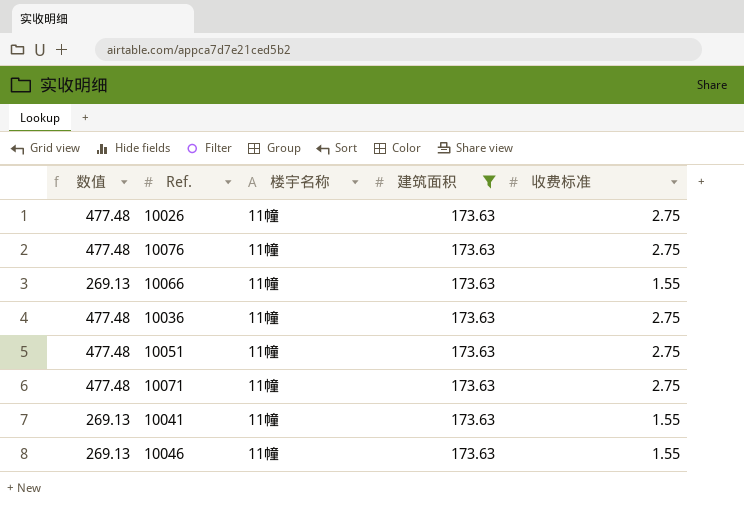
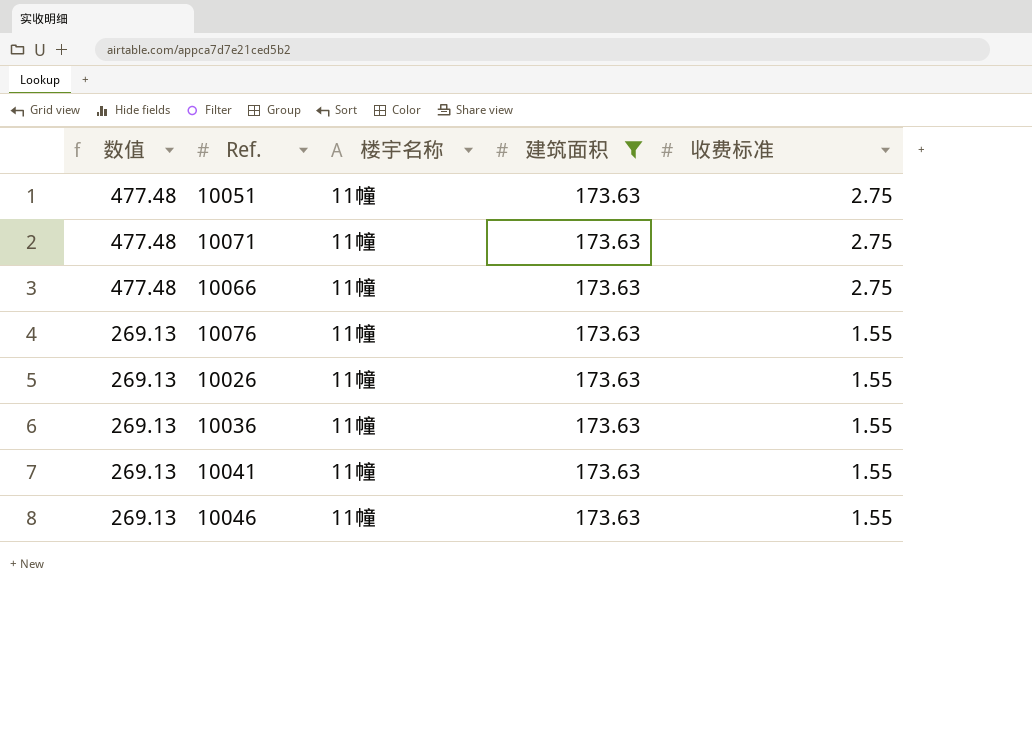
row order: none -> 数值 descending
10066 | 数值: 269.13 -> 477.48
10066 | 收费标准: 1.55 -> 2.75
10076 | 数值: 477.48 -> 269.13
10076 | 收费标准: 2.75 -> 1.55
10026 | 数值: 477.48 -> 269.13
10026 | 收费标准: 2.75 -> 1.55
10036 | 数值: 477.48 -> 269.13
10036 | 收费标准: 2.75 -> 1.55

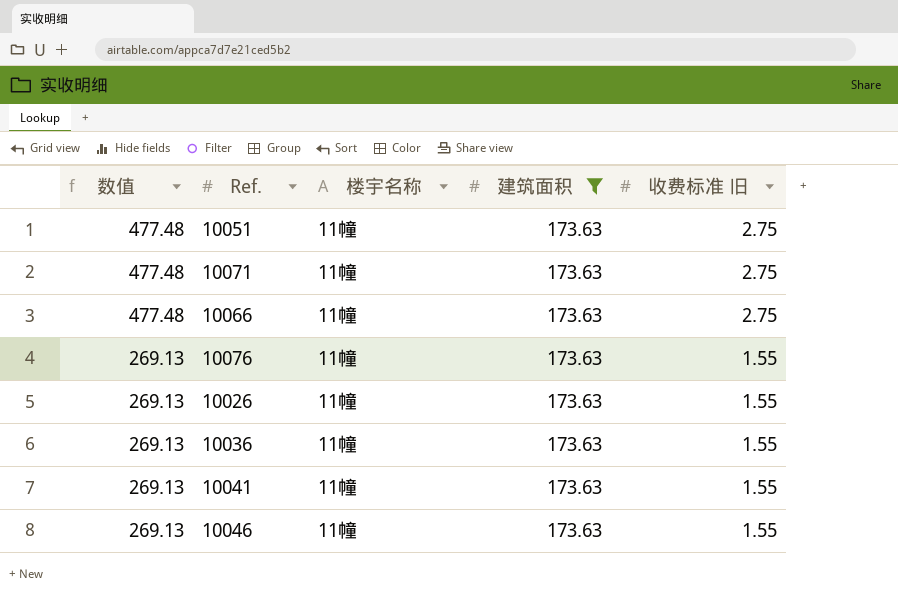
column name: 收费标准 -> 收费标准 旧

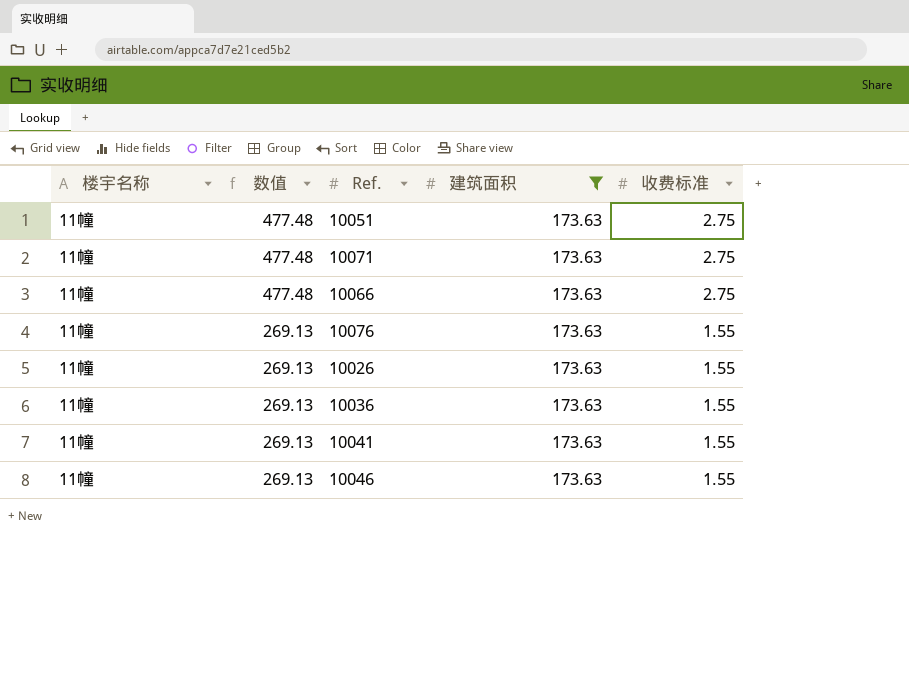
column 楼宇名称 | position: 3 -> 1
column name: 收费标准 旧 -> 收费标准

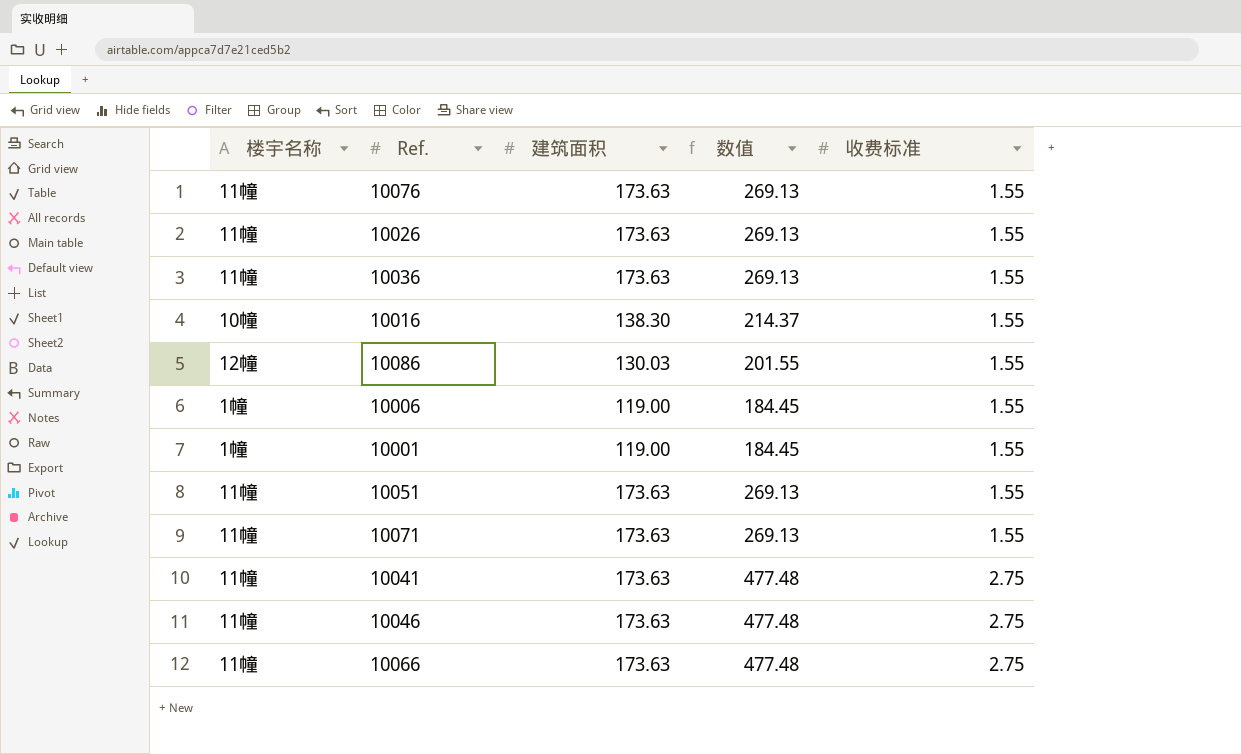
filter: 建筑面积 = 173.63 -> none
row order: 数值 descending -> 收费标准 ascending
column 数值 | position: 2 -> 4
10051 | 数值: 477.48 -> 269.13
10051 | 收费标准: 2.75 -> 1.55
10071 | 数值: 477.48 -> 269.13
10071 | 收费标准: 2.75 -> 1.55
10041 | 数值: 269.13 -> 477.48
10041 | 收费标准: 1.55 -> 2.75
10046 | 数值: 269.13 -> 477.48
10046 | 收费标准: 1.55 -> 2.75

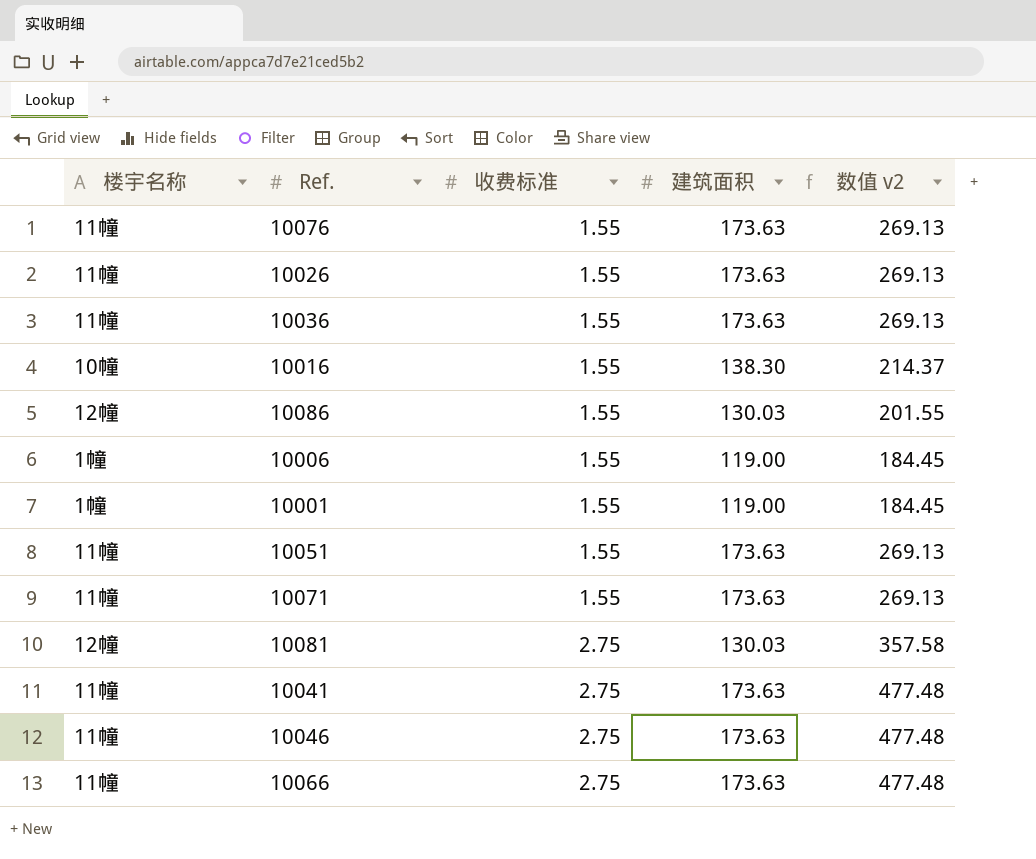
column 收费标准 | position: 5 -> 3
column name: 数值 -> 数值 v2
row 10081: none -> 12幢 | 2.75 | 130.03 | 357.58

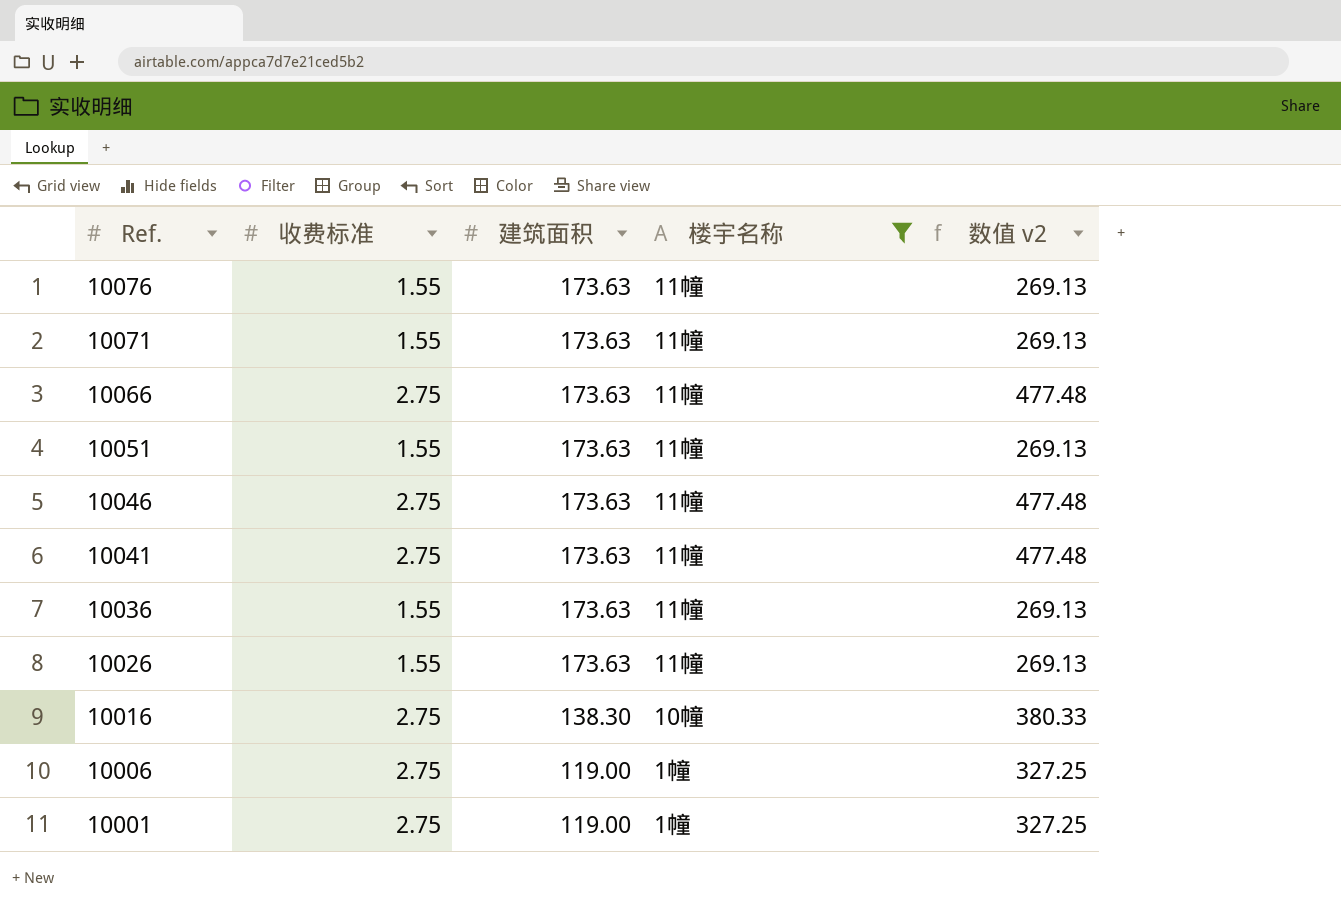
filter: none -> 楼宇名称 != 12幢
row order: 收费标准 ascending -> Ref. descending
column 楼宇名称 | position: 1 -> 4
10016 | 收费标准: 1.55 -> 2.75
10016 | 数值 v2: 214.37 -> 380.33
10006 | 收费标准: 1.55 -> 2.75
10006 | 数值 v2: 184.45 -> 327.25
10001 | 收费标准: 1.55 -> 2.75
10001 | 数值 v2: 184.45 -> 327.25

